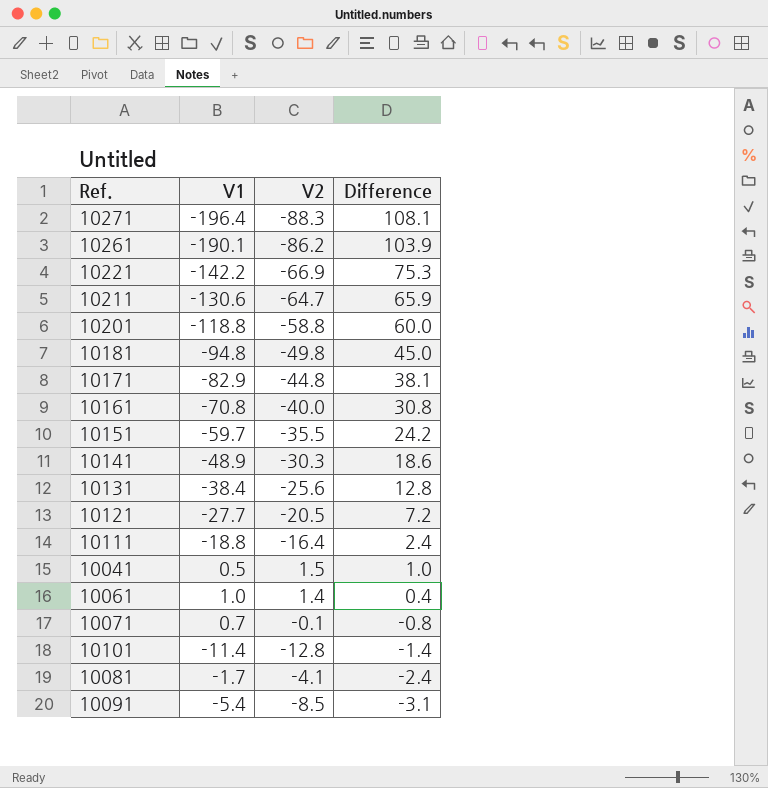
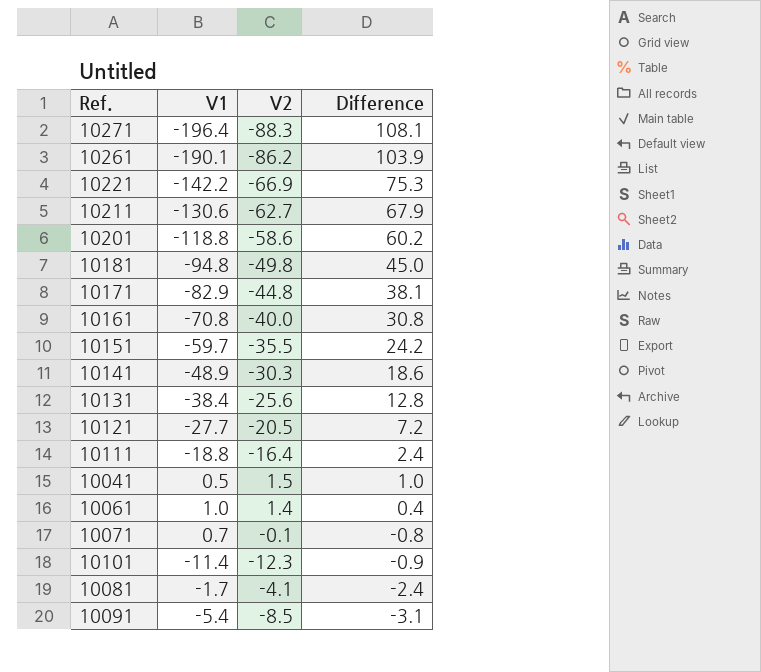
10211 | V2: -64.7 -> -62.7
10211 | Difference: 65.9 -> 67.9
10201 | V2: -58.8 -> -58.6
10201 | Difference: 60.0 -> 60.2
10101 | V2: -12.8 -> -12.3
10101 | Difference: -1.4 -> -0.9

